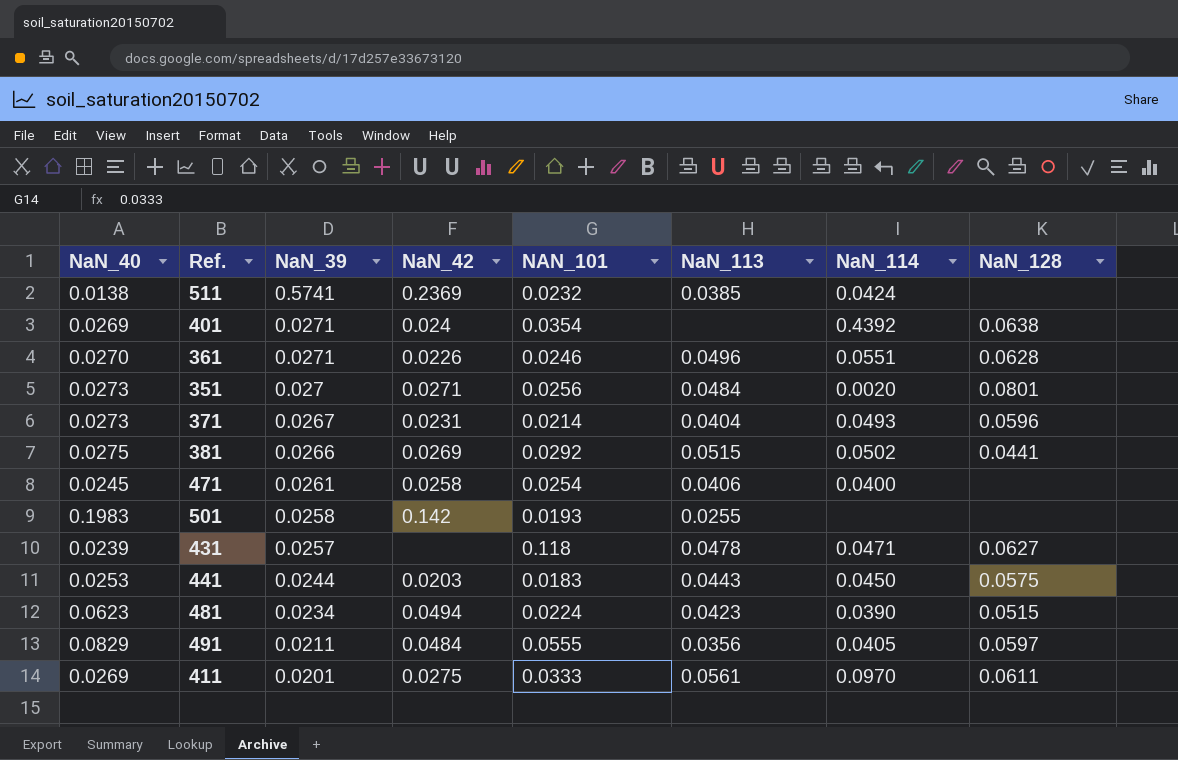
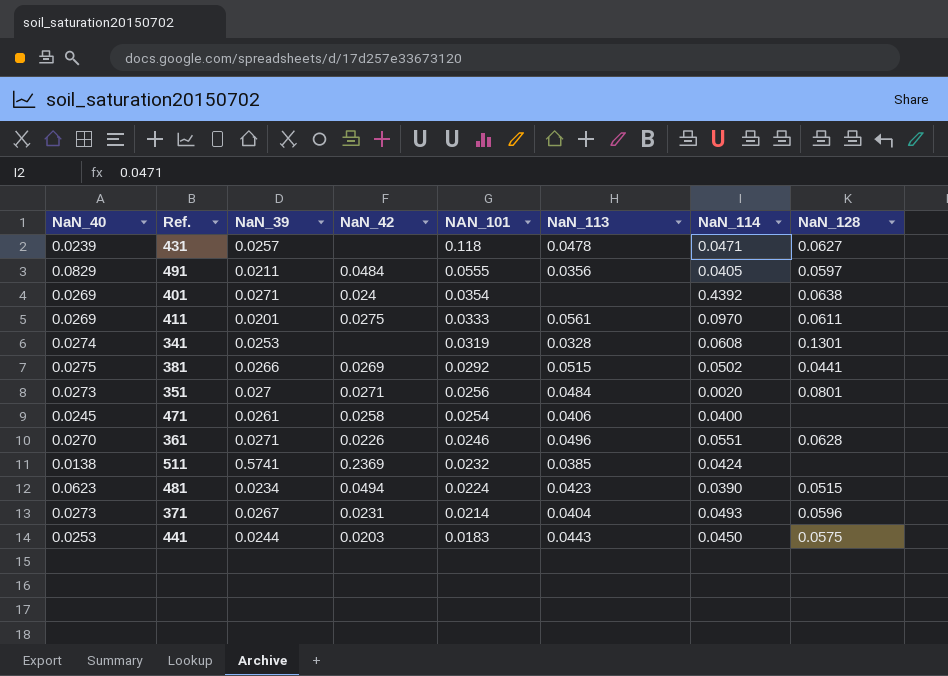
row order: NaN_39 descending -> NAN_101 descending
row 501: 0.1983 | 0.0258 | 0.142 | 0.0193 | 0.0255 | none | none -> none
row 341: none -> 0.0274 | 0.0253 | none | 0.0319 | 0.0328 | 0.0608 | 0.1301

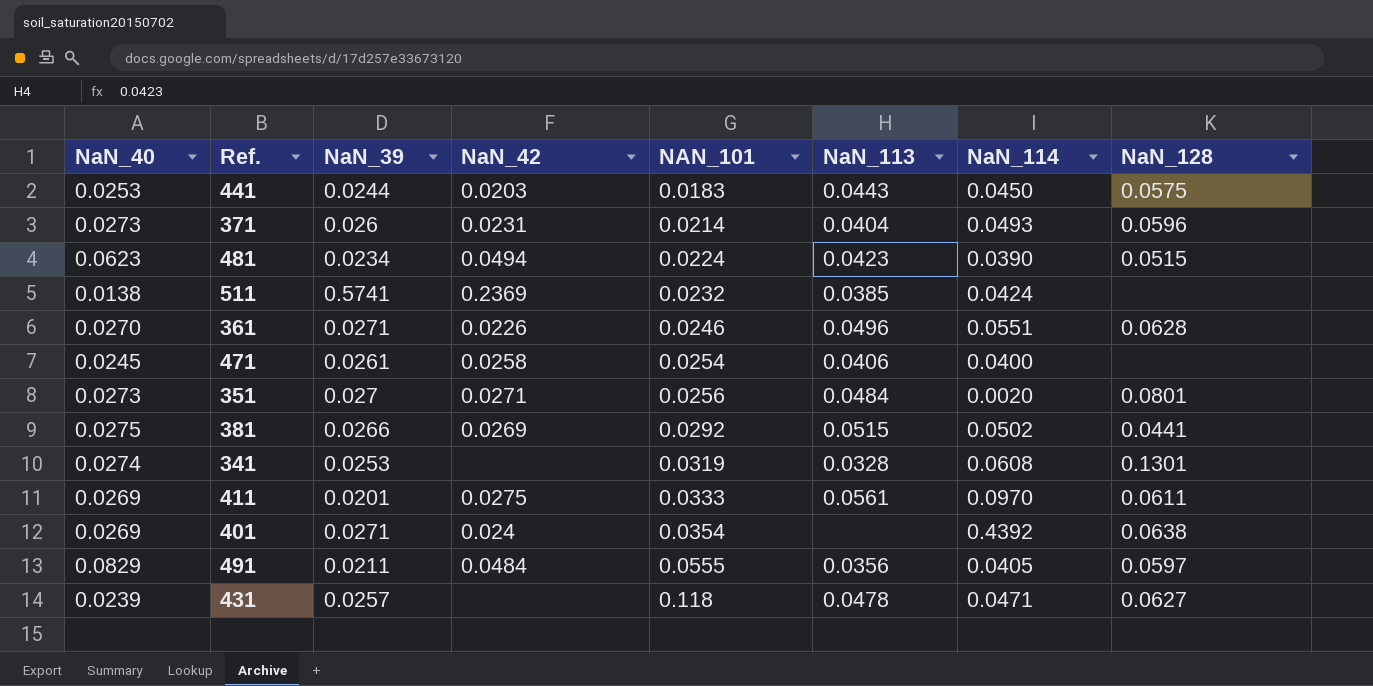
row order: NAN_101 descending -> NAN_101 ascending
371 | NaN_39: 0.0267 -> 0.026

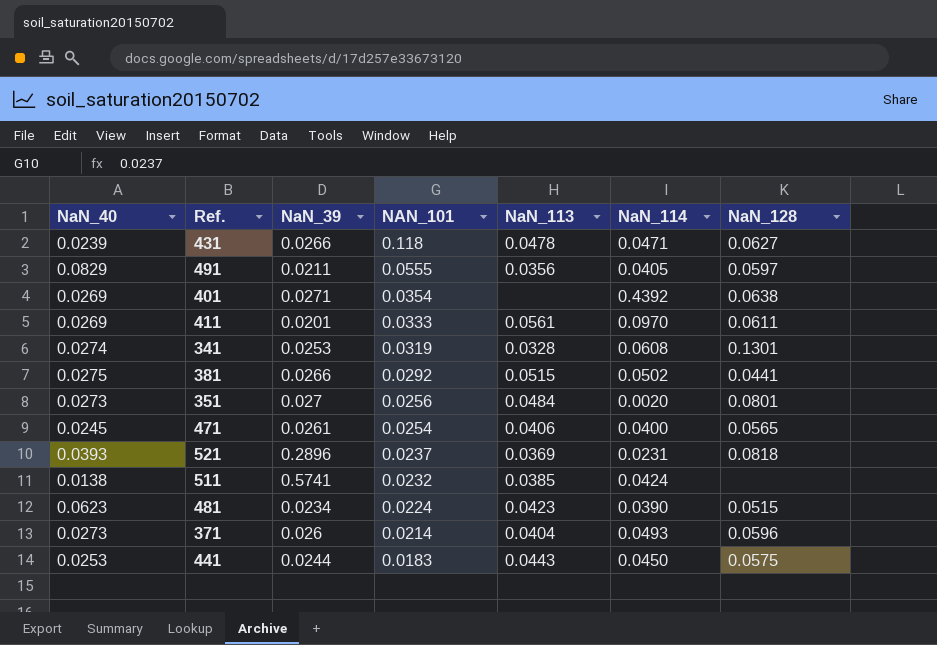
row order: NAN_101 ascending -> NAN_101 descending
column NaN_42 | position: 4 -> none
row 361: 0.0270 | 0.0271 | 0.0226 | 0.0246 | 0.0496 | 0.0551 | 0.0628 -> none
431 | NaN_39: 0.0257 -> 0.0266
471 | NaN_128: none -> 0.0565
row 521: none -> 0.0393 | 0.2896 | 0.0237 | 0.0369 | 0.0231 | 0.0818

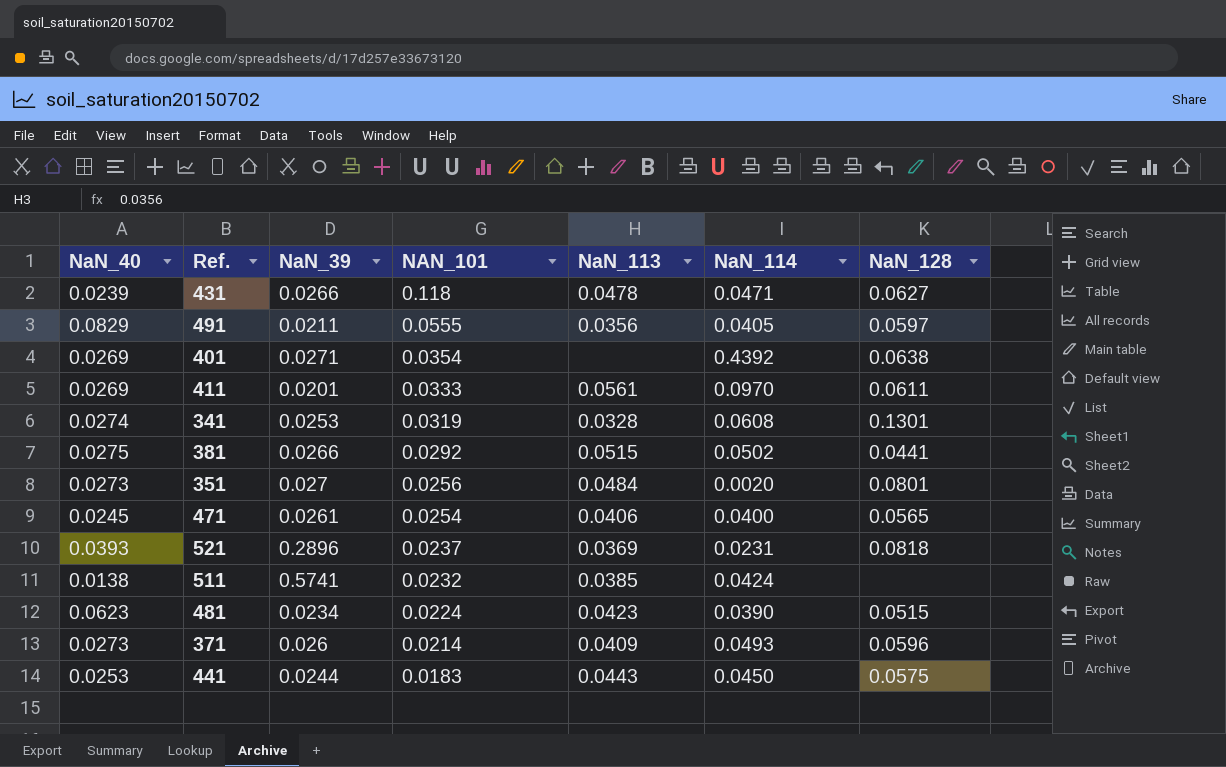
371 | NaN_113: 0.0404 -> 0.0409

